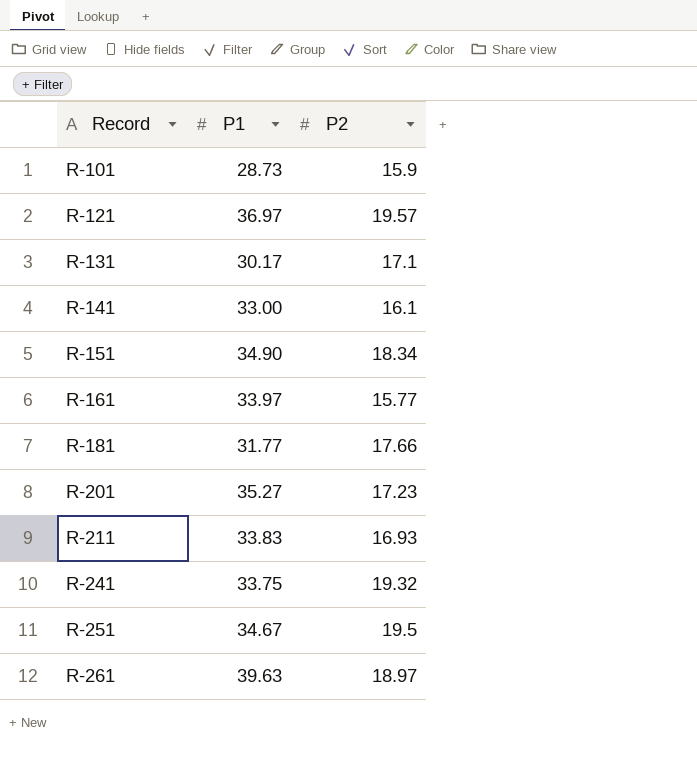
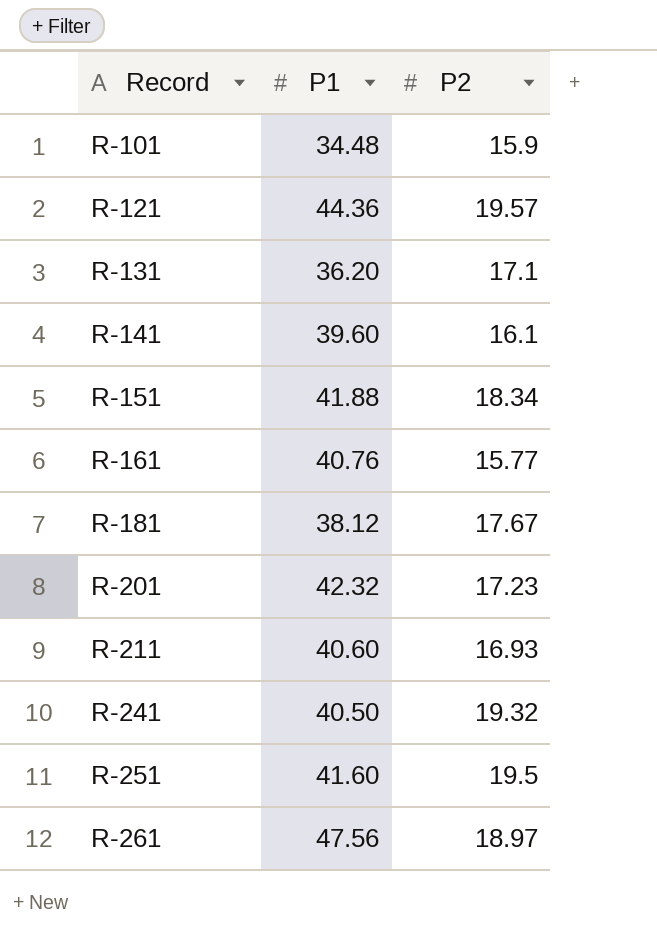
R-101 | P1: 28.73 -> 34.48
R-121 | P1: 36.97 -> 44.36
R-131 | P1: 30.17 -> 36.20
R-141 | P1: 33.00 -> 39.60
R-151 | P1: 34.90 -> 41.88
R-161 | P1: 33.97 -> 40.76
R-181 | P1: 31.77 -> 38.12
R-181 | P2: 17.66 -> 17.67
R-201 | P1: 35.27 -> 42.32
R-211 | P1: 33.83 -> 40.60
R-241 | P1: 33.75 -> 40.50
R-251 | P1: 34.67 -> 41.60
R-261 | P1: 39.63 -> 47.56

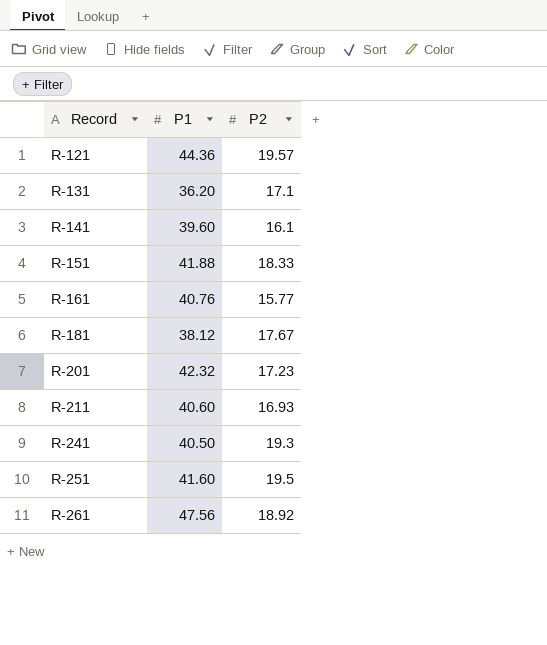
row R-101: 34.48 | 15.9 -> none
R-151 | P2: 18.34 -> 18.33
R-241 | P2: 19.32 -> 19.3
R-261 | P2: 18.97 -> 18.92

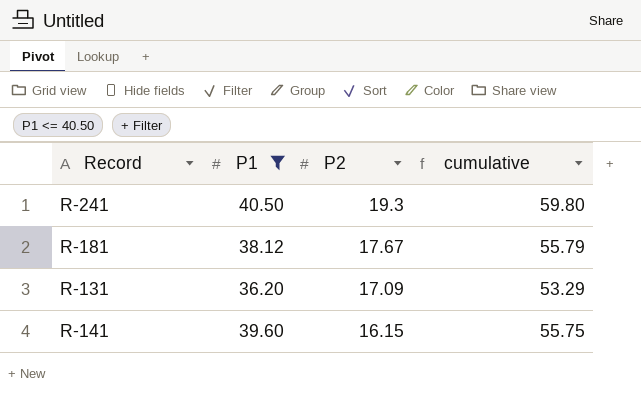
filter: none -> P1 <= 40.50
row order: Record ascending -> P2 descending
column cumulative | formula: none -> [P1] + [P2]
R-131 | P2: 17.1 -> 17.09
R-141 | P2: 16.1 -> 16.15

